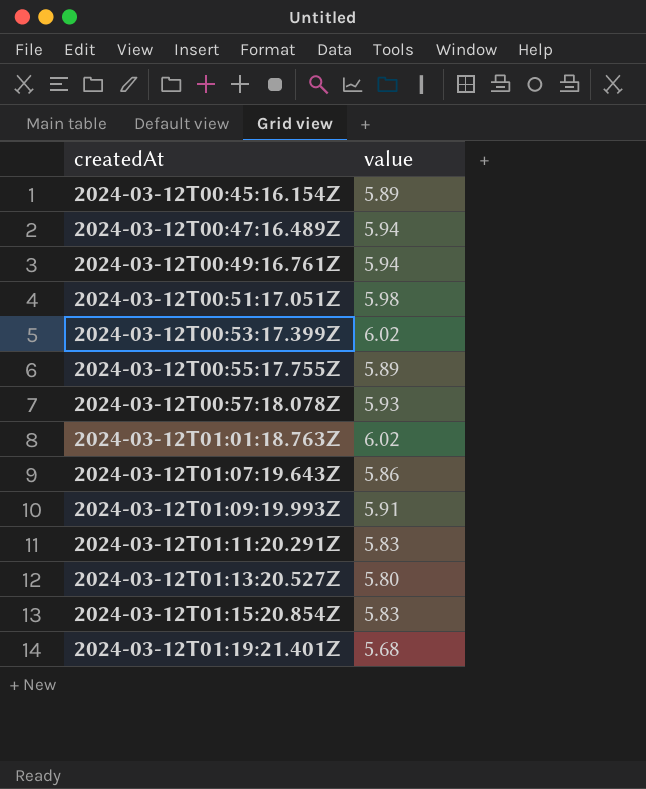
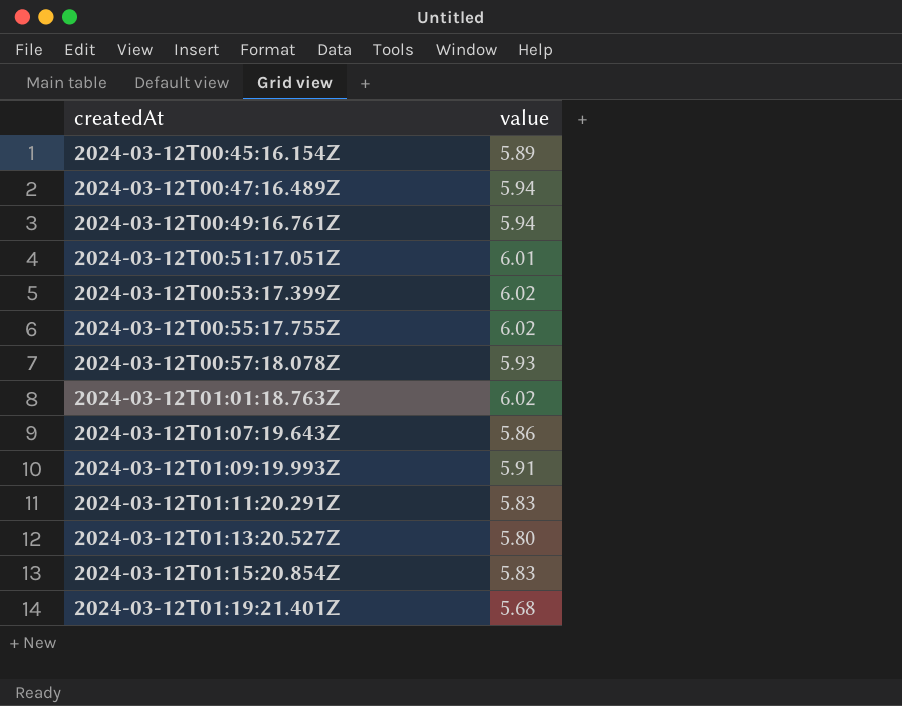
2024-03-12T00:51:17.051Z | value: 5.98 -> 6.01
2024-03-12T00:55:17.755Z | value: 5.89 -> 6.02

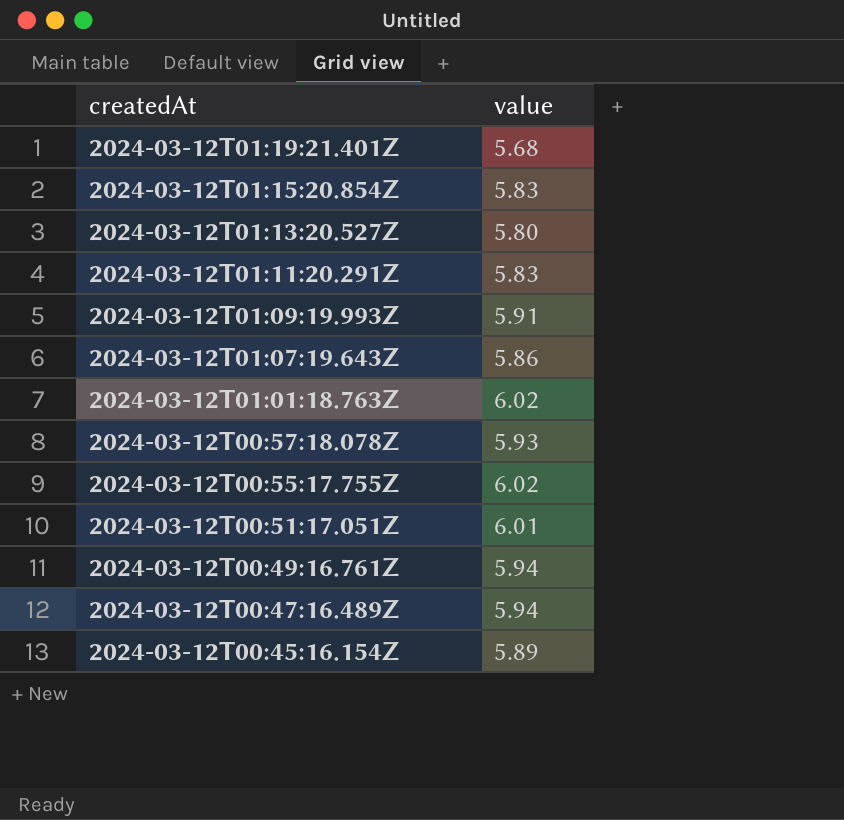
row order: createdAt ascending -> createdAt descending
row 2024-03-12T00:53:17.399Z: 6.02 -> none

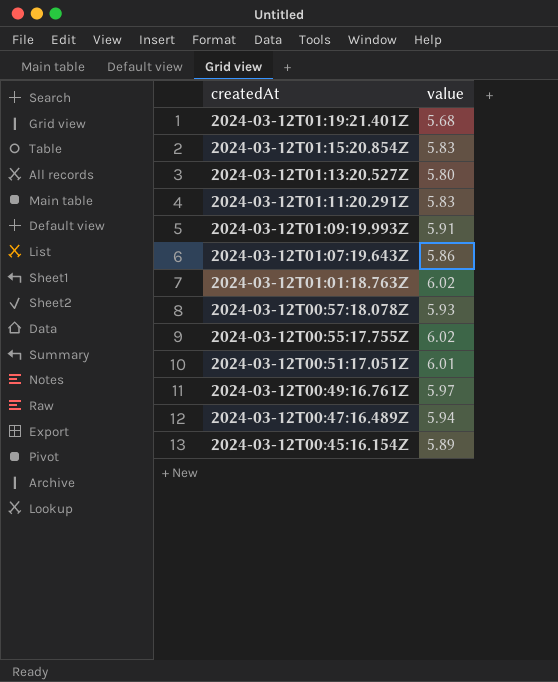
2024-03-12T00:49:16.761Z | value: 5.94 -> 5.97

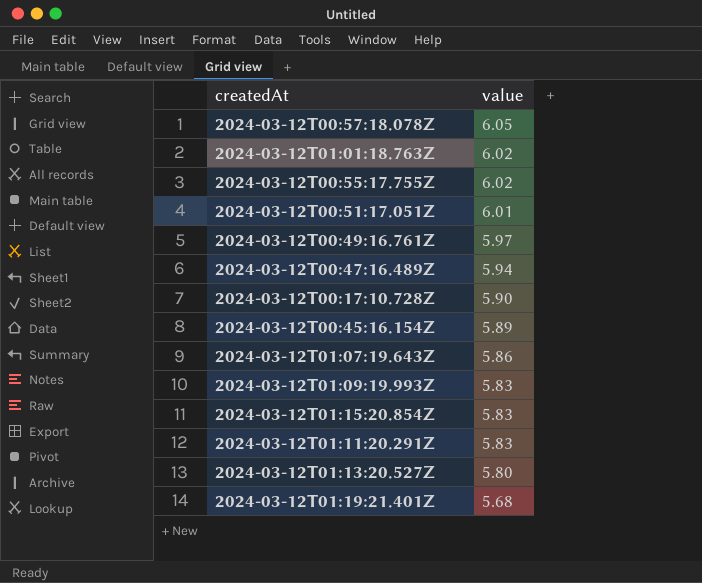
row order: createdAt descending -> value descending
2024-03-12T00:57:18.078Z | value: 5.93 -> 6.05
row 2024-03-12T00:17:10.728Z: none -> 5.90
2024-03-12T01:09:19.993Z | value: 5.91 -> 5.83

